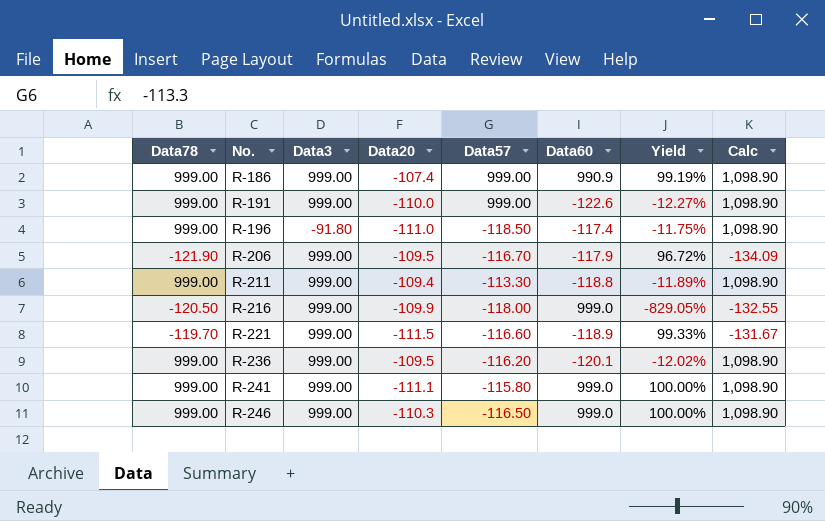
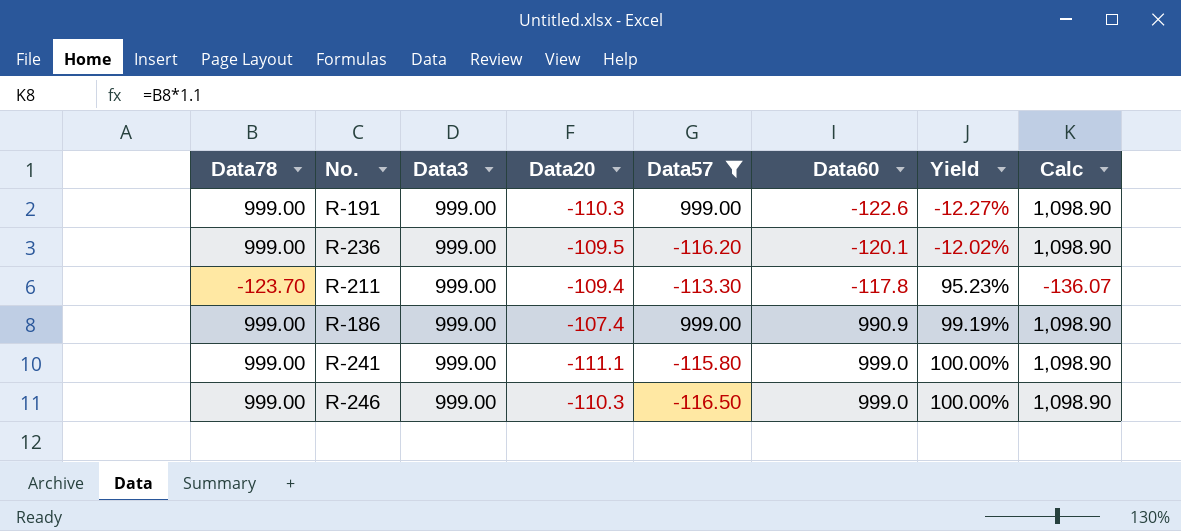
filter: none -> Data57 >= -116.50
row order: No. ascending -> Data60 ascending
R-191 | Data20: -110.0 -> -110.3
R-211 | Data78: 999.00 -> -123.70
R-211 | Data60: -118.8 -> -117.8
R-211 | Yield: -11.89% -> 95.23%
R-211 | Calc: 1,098.90 -> -136.07

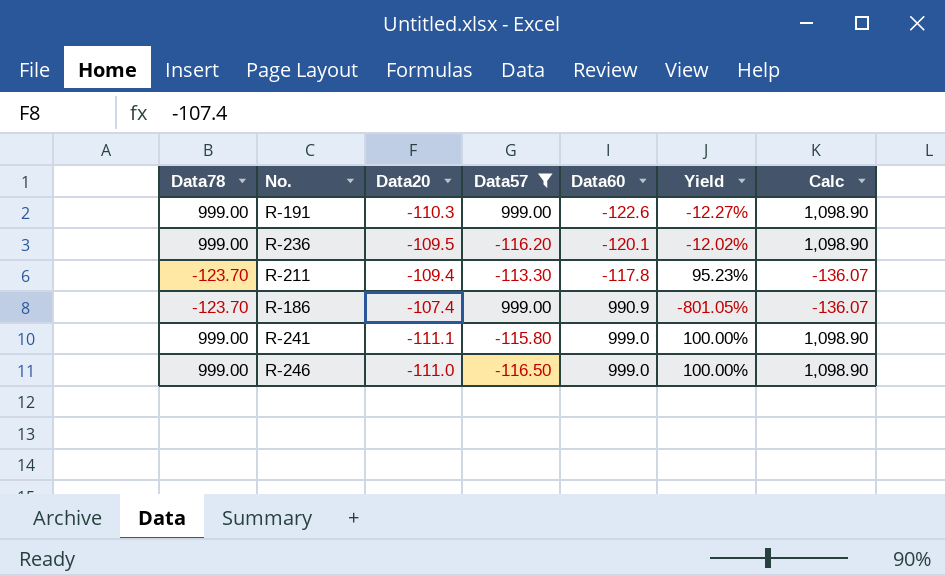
column Data3 | position: 3 -> none
R-186 | Data78: 999.00 -> -123.70
R-186 | Yield: 99.19% -> -801.05%
R-186 | Calc: 1,098.90 -> -136.07
R-246 | Data20: -110.3 -> -111.0

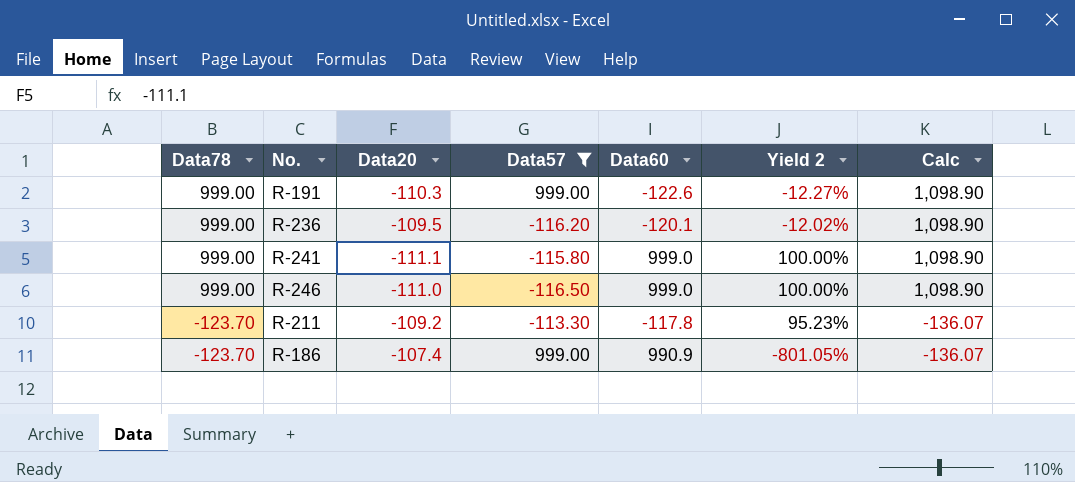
row order: Data60 ascending -> Data78 descending
column name: Yield -> Yield 2
R-211 | Data20: -109.4 -> -109.2

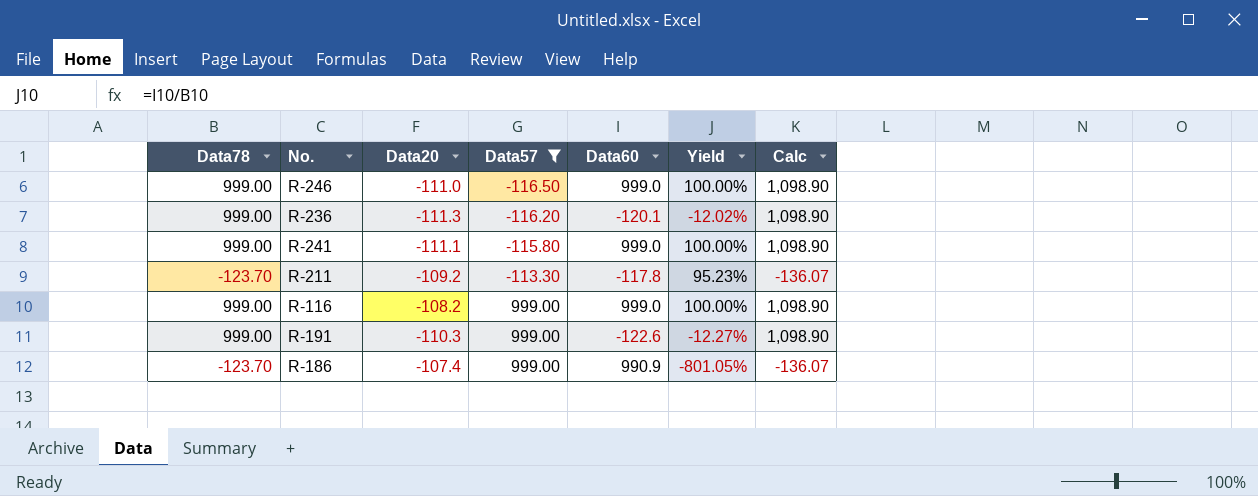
row order: Data78 descending -> Data57 ascending
column name: Yield 2 -> Yield
R-236 | Data20: -109.5 -> -111.3
row R-116: none -> 999.00 | -108.2 | 999.00 | 999.0 | 100.00% | 1,098.90

